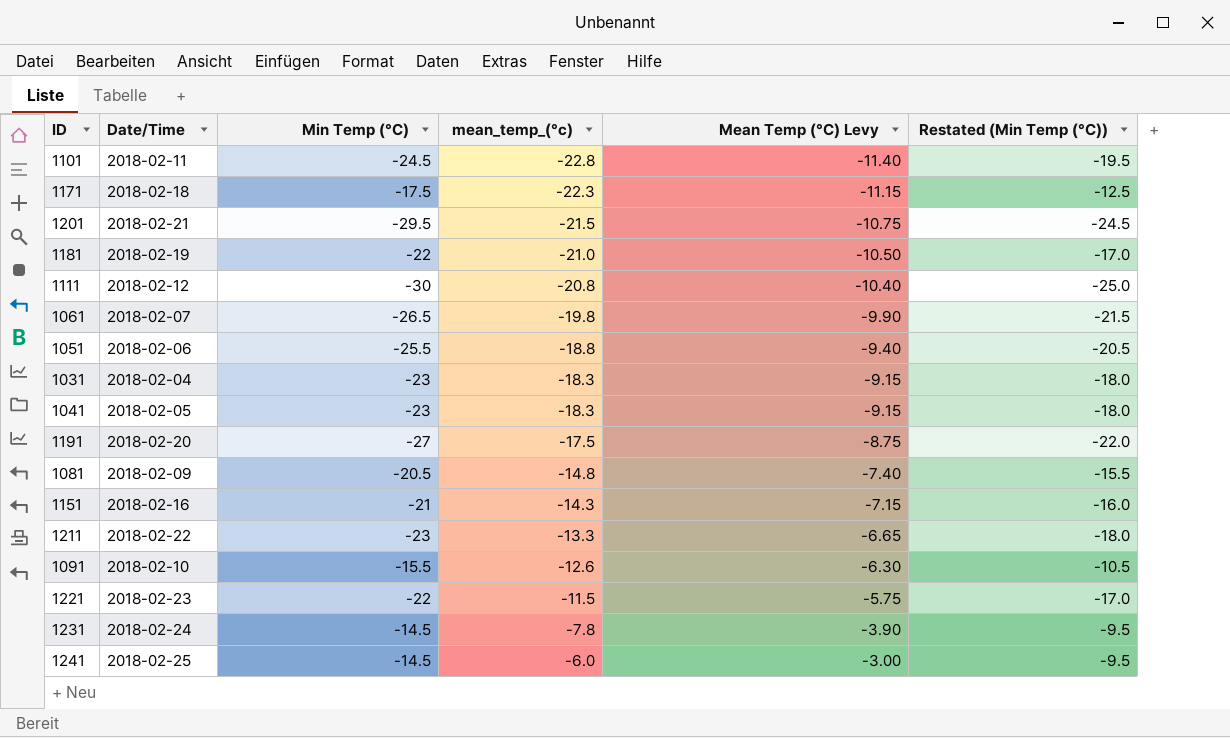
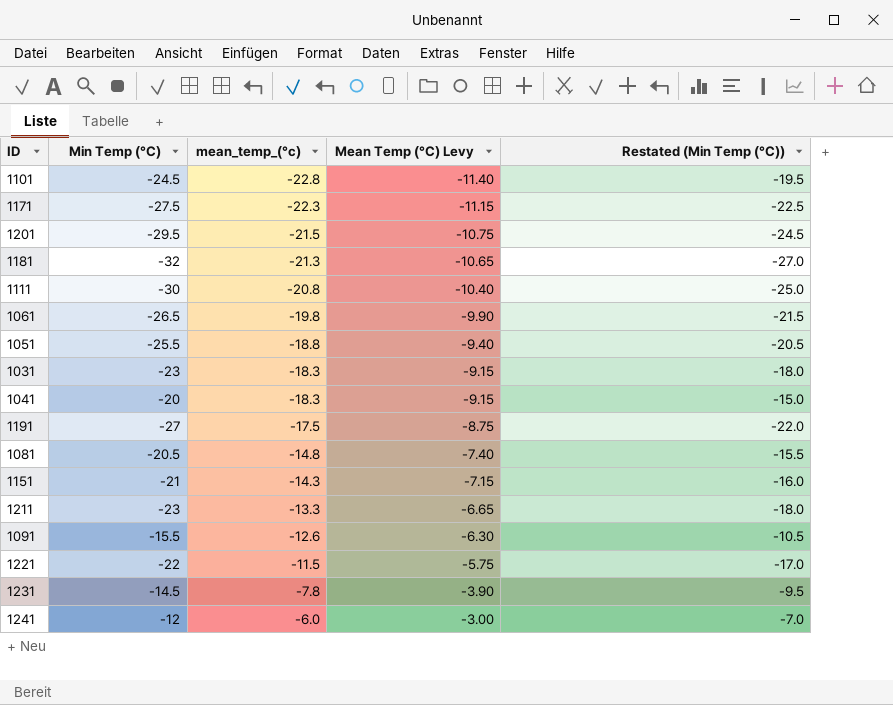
column Date/Time | position: 2 -> none
1171 | Min Temp (°C): -17.5 -> -27.5
1171 | Restated (Min Temp (°C)): -12.5 -> -22.5
1181 | Min Temp (°C): -22 -> -32
1181 | mean_temp_(°c): -21.0 -> -21.3
1181 | Mean Temp (°C) Levy: -10.50 -> -10.65
1181 | Restated (Min Temp (°C)): -17.0 -> -27.0
1041 | Min Temp (°C): -23 -> -20
1041 | Restated (Min Temp (°C)): -18.0 -> -15.0
1241 | Min Temp (°C): -14.5 -> -12
1241 | Restated (Min Temp (°C)): -9.5 -> -7.0

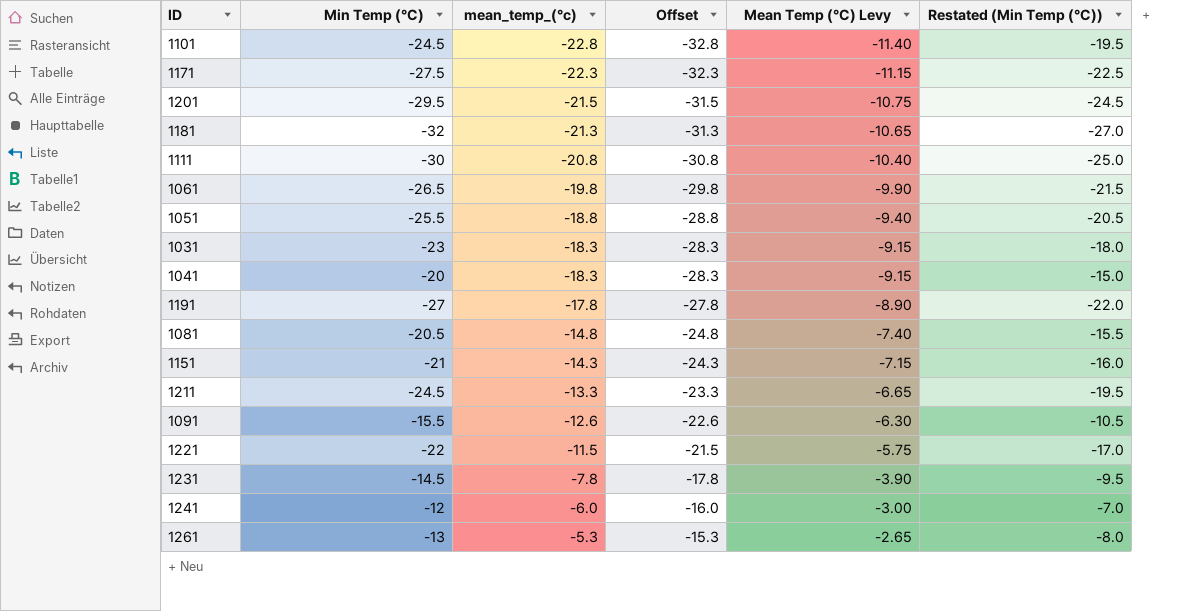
column Offset | formula: none -> [mean_temp_(°c)] - 10
1191 | mean_temp_(°c): -17.5 -> -17.8
1191 | Mean Temp (°C) Levy: -8.75 -> -8.90
1211 | Min Temp (°C): -23 -> -24.5
1211 | Restated (Min Temp (°C)): -18.0 -> -19.5
row 1261: none -> -13 | -5.3 | -15.3 | -2.65 | -8.0

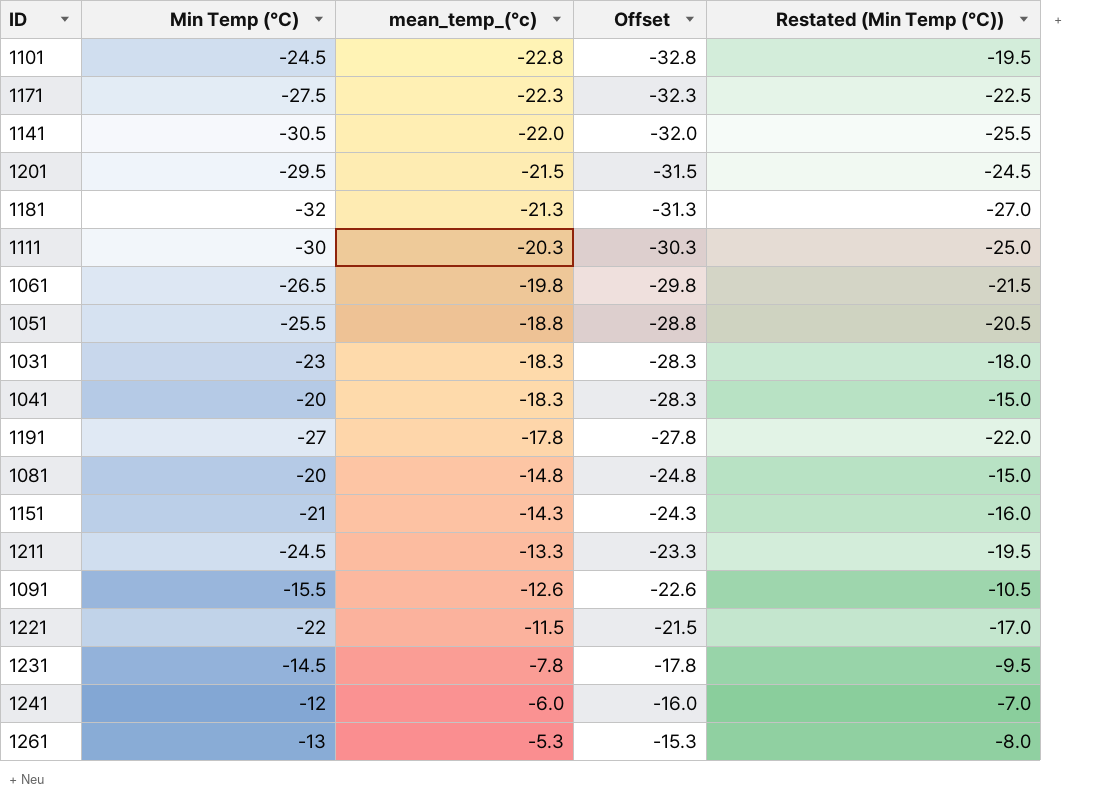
column Mean Temp (°C) Levy | formula: [mean_temp_(°c)] * 0.5 -> none
row 1141: none -> -30.5 | -22.0 | -32.0 | -25.5
1111 | mean_temp_(°c): -20.8 -> -20.3
1111 | Offset: -30.8 -> -30.3
1081 | Min Temp (°C): -20.5 -> -20
1081 | Restated (Min Temp (°C)): -15.5 -> -15.0

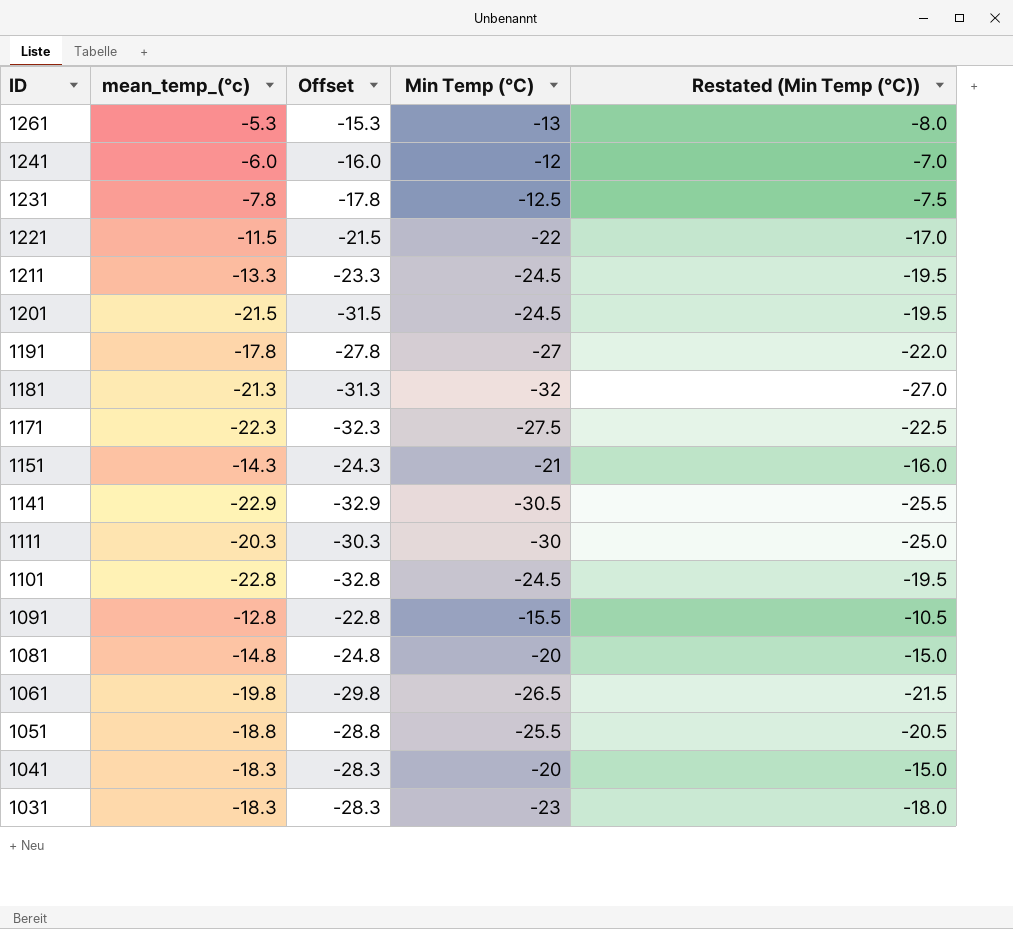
row order: mean_temp_(°c) ascending -> ID descending
column Min Temp (°C) | position: 2 -> 4
1231 | Min Temp (°C): -14.5 -> -12.5
1231 | Restated (Min Temp (°C)): -9.5 -> -7.5
1201 | Min Temp (°C): -29.5 -> -24.5
1201 | Restated (Min Temp (°C)): -24.5 -> -19.5
1141 | mean_temp_(°c): -22.0 -> -22.9
1141 | Offset: -32.0 -> -32.9
1091 | mean_temp_(°c): -12.6 -> -12.8
1091 | Offset: -22.6 -> -22.8

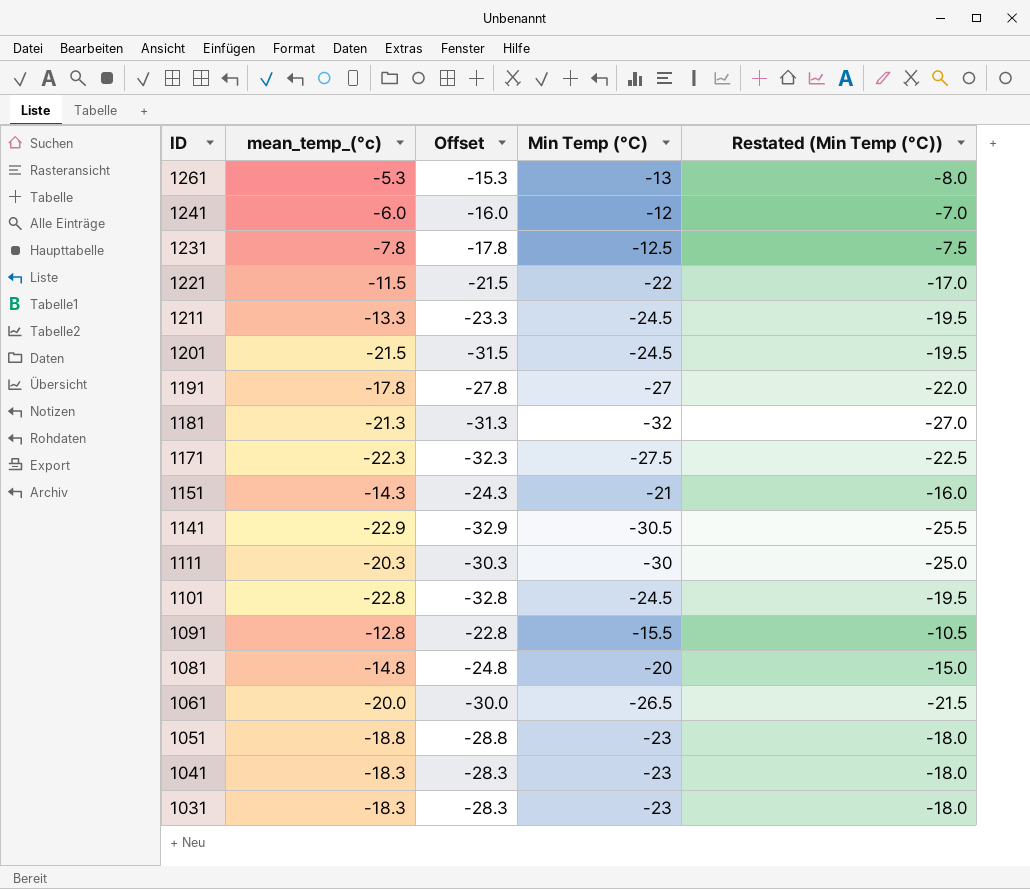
1061 | mean_temp_(°c): -19.8 -> -20.0
1061 | Offset: -29.8 -> -30.0
1051 | Min Temp (°C): -25.5 -> -23
1051 | Restated (Min Temp (°C)): -20.5 -> -18.0
1041 | Min Temp (°C): -20 -> -23
1041 | Restated (Min Temp (°C)): -15.0 -> -18.0

